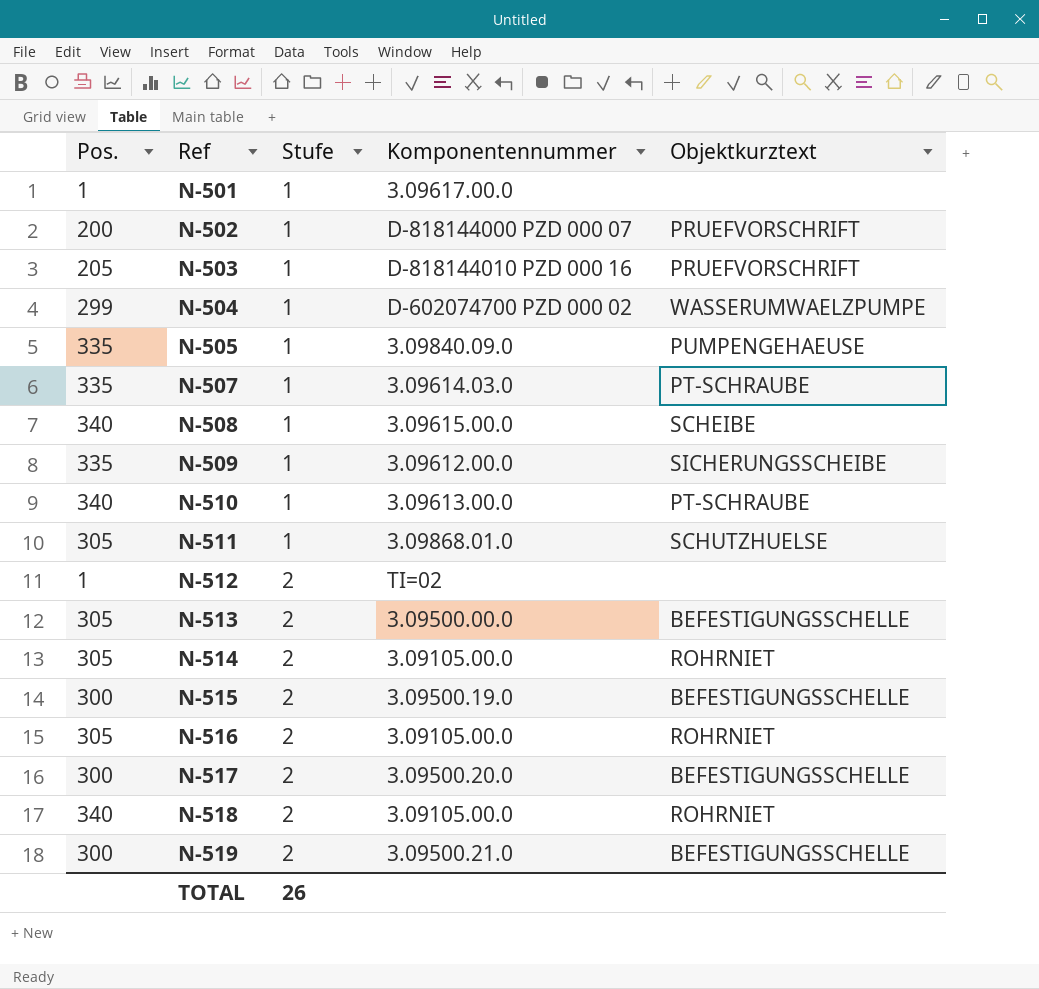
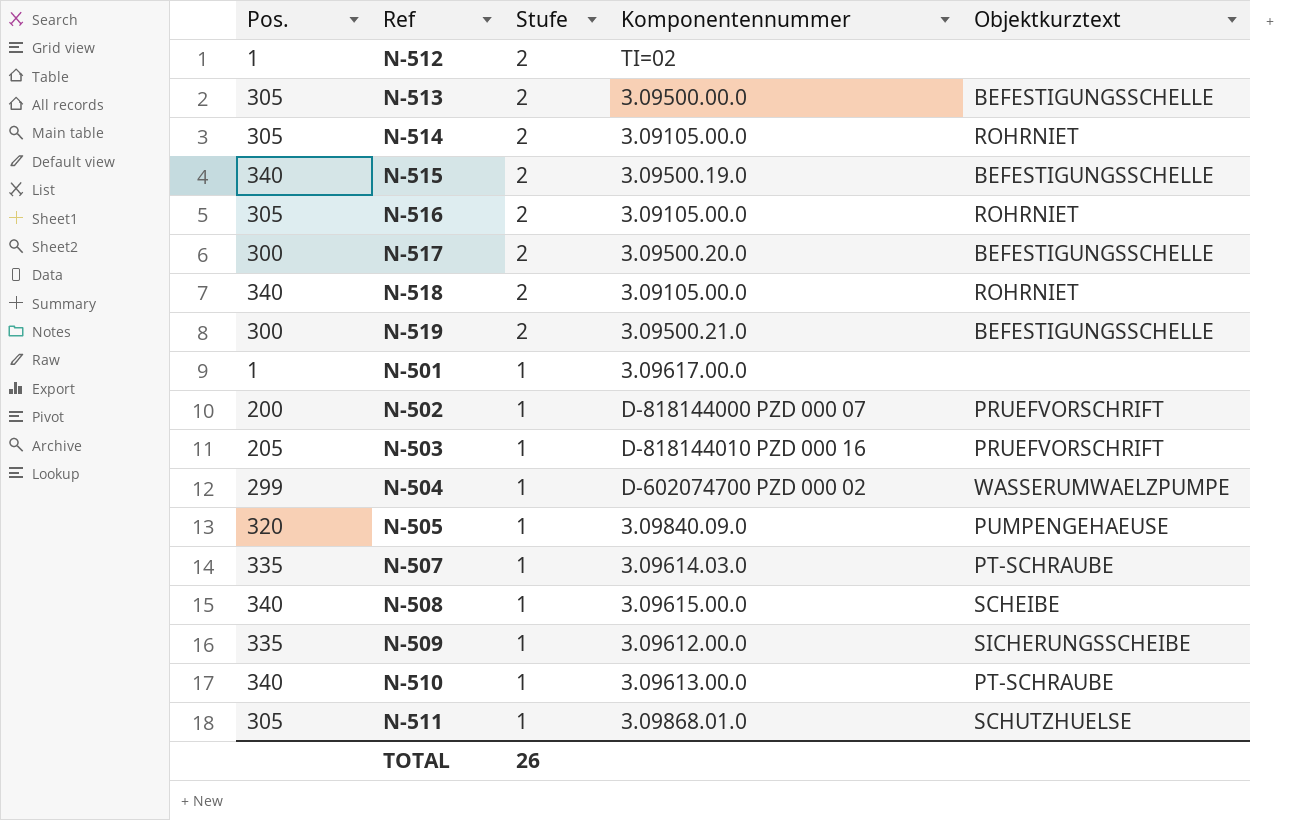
row order: Ref ascending -> Stufe descending
N-515 | Pos.: 300 -> 340
N-505 | Pos.: 335 -> 320

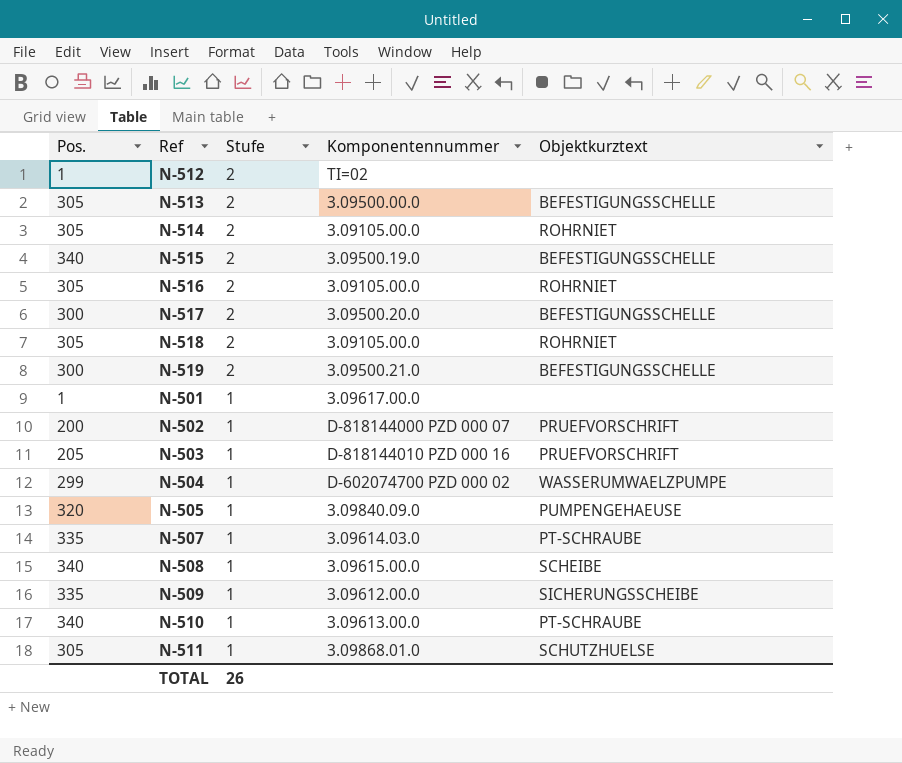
N-518 | Pos.: 340 -> 305

